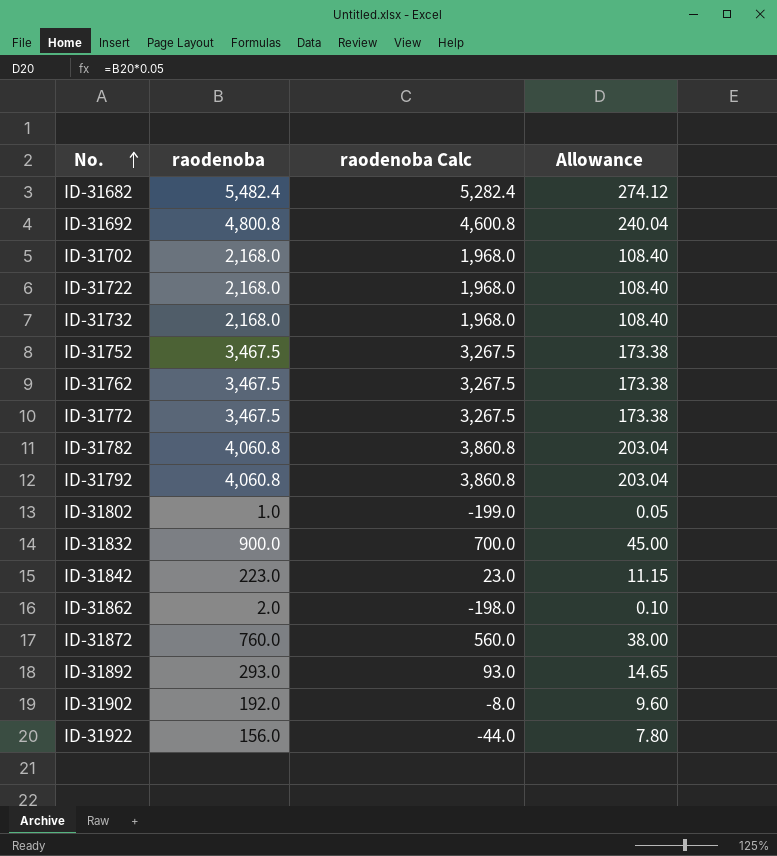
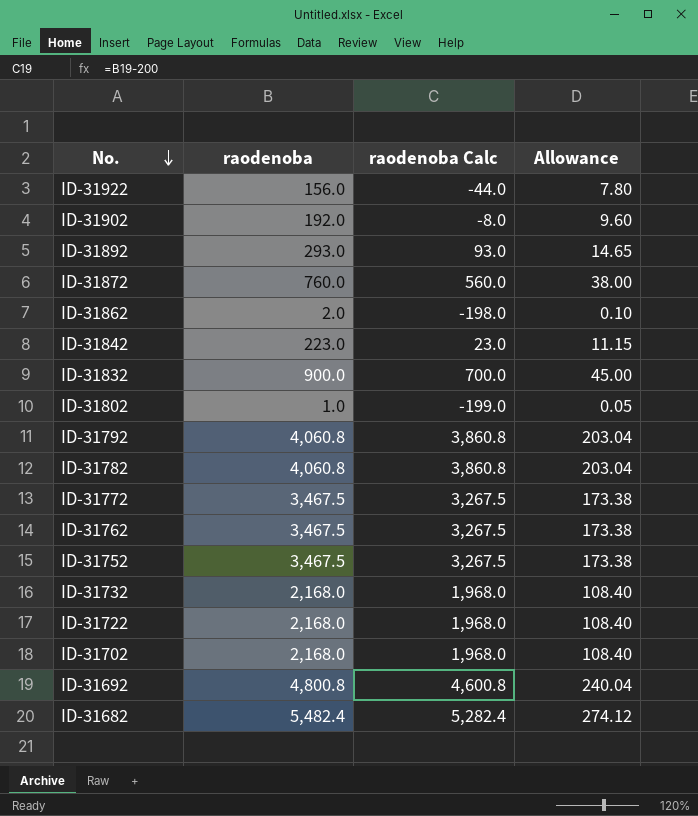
row order: No. ascending -> No. descending

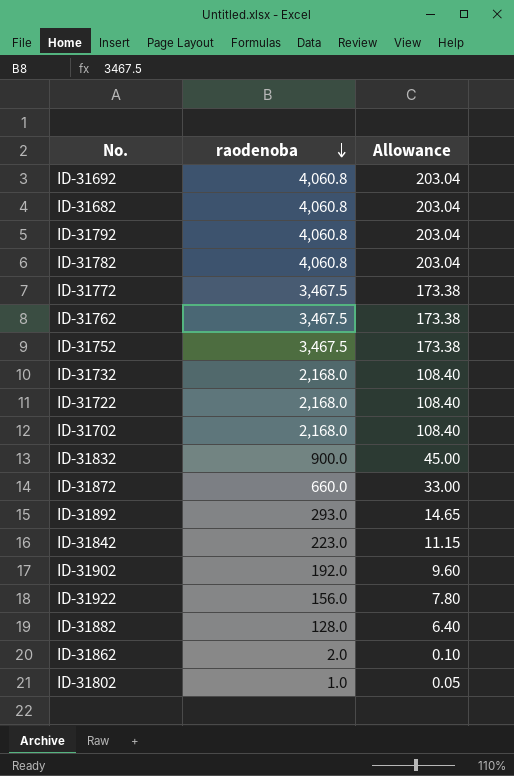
row order: No. descending -> raodenoba descending
column raodenoba Calc | formula: [raodenoba] - 200 -> none
ID-31692 | raodenoba: 4,800.8 -> 4,060.8
ID-31692 | Allowance: 240.04 -> 203.04
ID-31682 | raodenoba: 5,482.4 -> 4,060.8
ID-31682 | Allowance: 274.12 -> 203.04
ID-31872 | raodenoba: 760.0 -> 660.0
ID-31872 | Allowance: 38.00 -> 33.00
row ID-31882: none -> 128.0 | 6.40

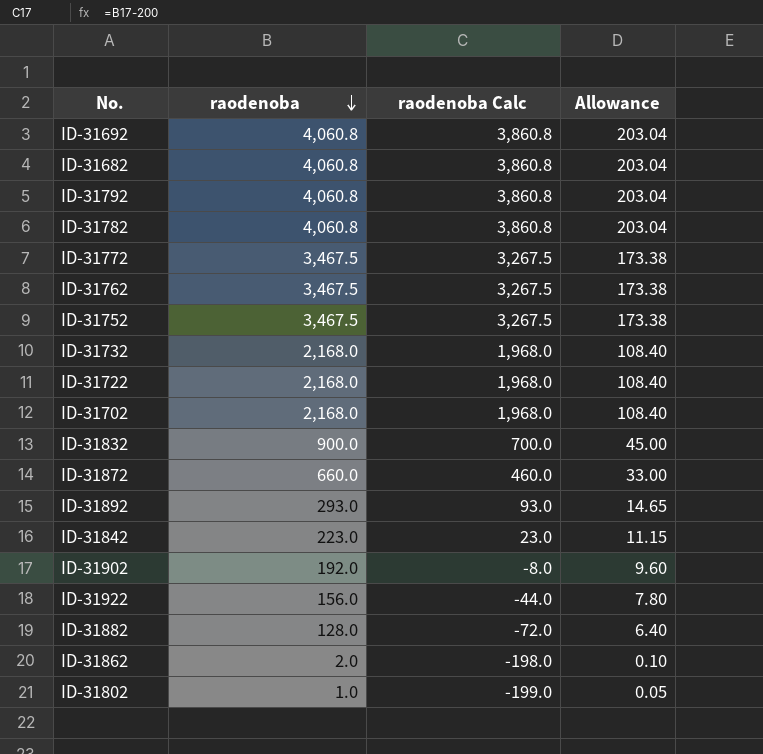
column raodenoba Calc | formula: none -> [raodenoba] - 200

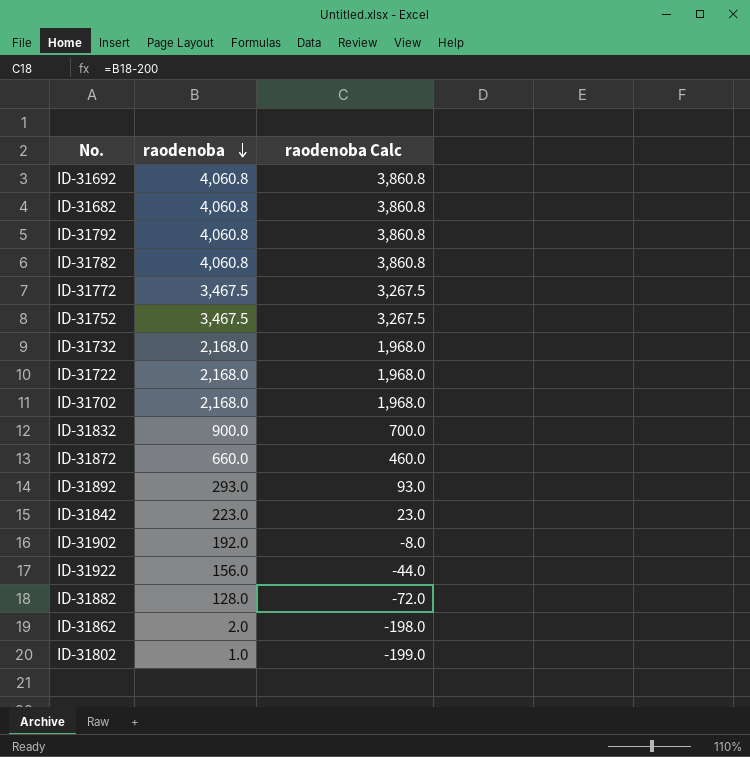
column Allowance | formula: [raodenoba] * 0.05 -> none
row ID-31762: 3,467.5 | 3,267.5 | 173.38 -> none

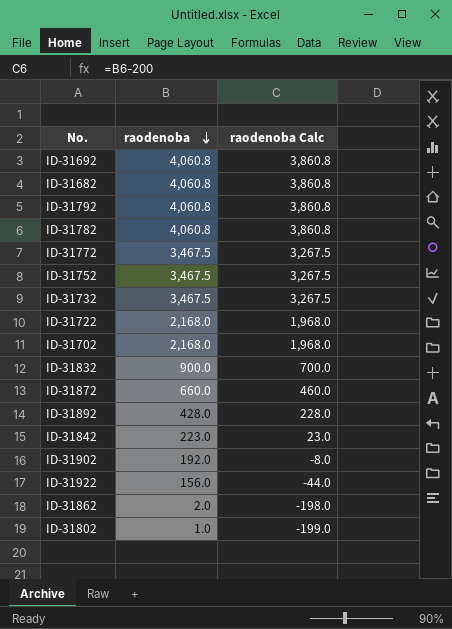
row ID-31882: 128.0 | -72.0 -> none
ID-31732 | raodenoba: 2,168.0 -> 3,467.5
ID-31732 | raodenoba Calc: 1,968.0 -> 3,267.5
ID-31892 | raodenoba: 293.0 -> 428.0
ID-31892 | raodenoba Calc: 93.0 -> 228.0

